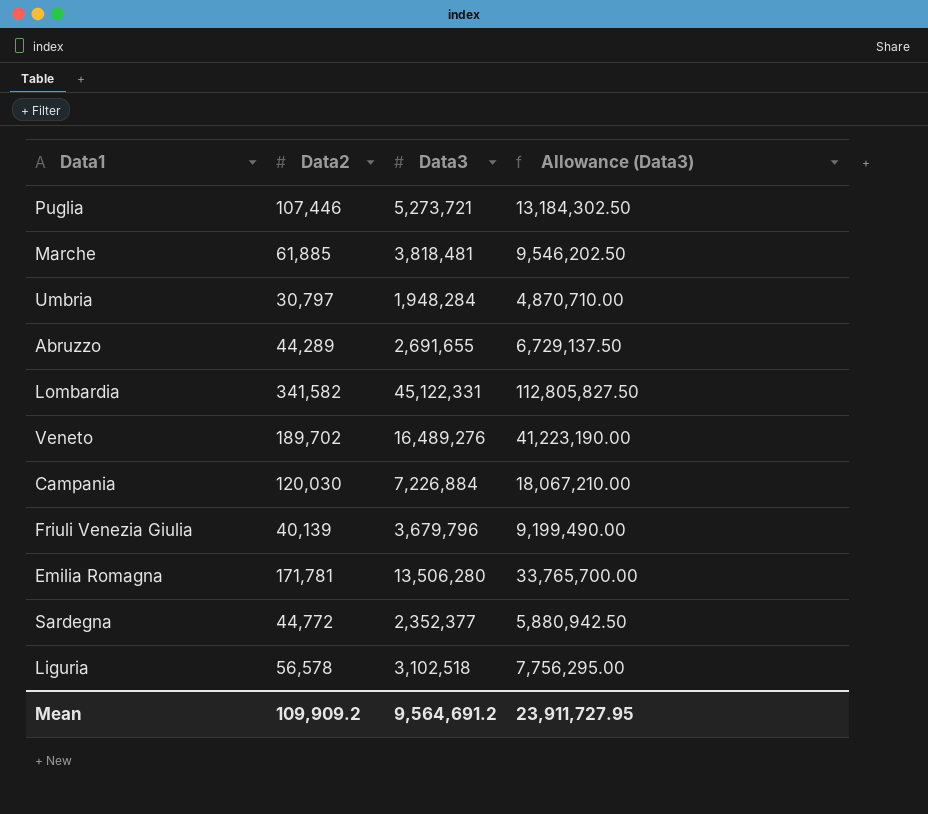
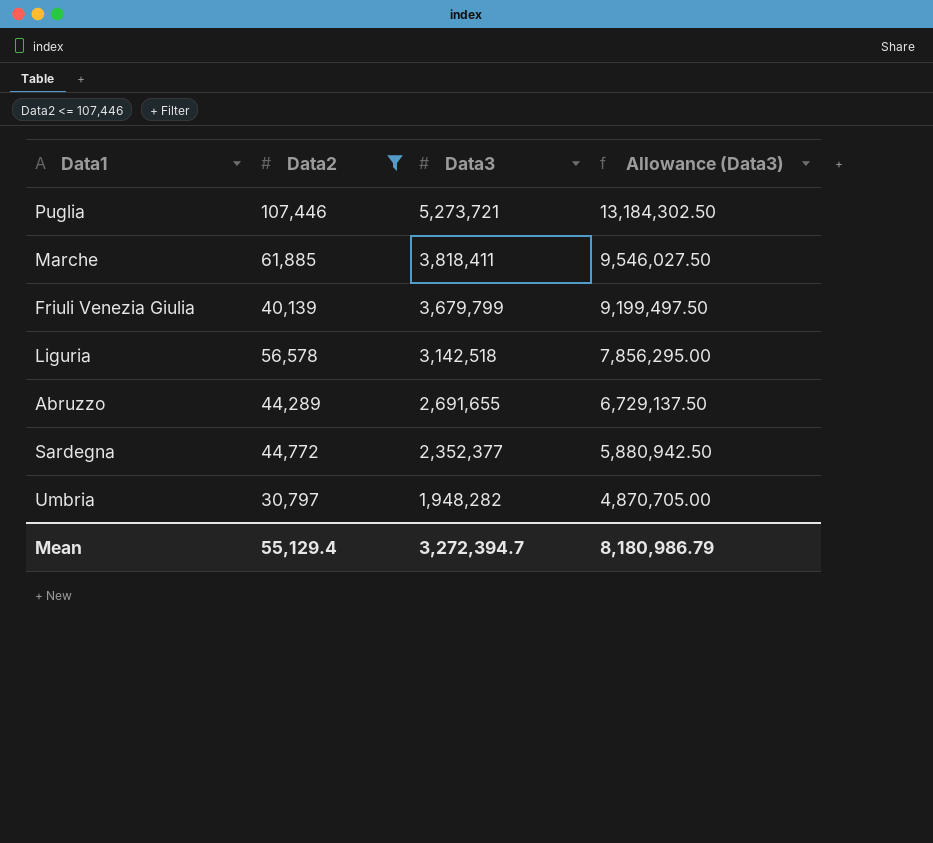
filter: none -> Data2 <= 107,446
row order: none -> Data3 descending
Marche | Data3: 3,818,481 -> 3,818,411
Marche | Allowance (Data3): 9,546,202.50 -> 9,546,027.50
Friuli Venezia Giulia | Data3: 3,679,796 -> 3,679,799
Friuli Venezia Giulia | Allowance (Data3): 9,199,490.00 -> 9,199,497.50
Liguria | Data3: 3,102,518 -> 3,142,518
Liguria | Allowance (Data3): 7,756,295.00 -> 7,856,295.00
Umbria | Data3: 1,948,284 -> 1,948,282
Umbria | Allowance (Data3): 4,870,710.00 -> 4,870,705.00
Mean | Data2: 109,909.2 -> 55,129.4
Mean | Data3: 9,564,691.2 -> 3,272,394.7
Mean | Allowance (Data3): 23,911,727.95 -> 8,180,986.79

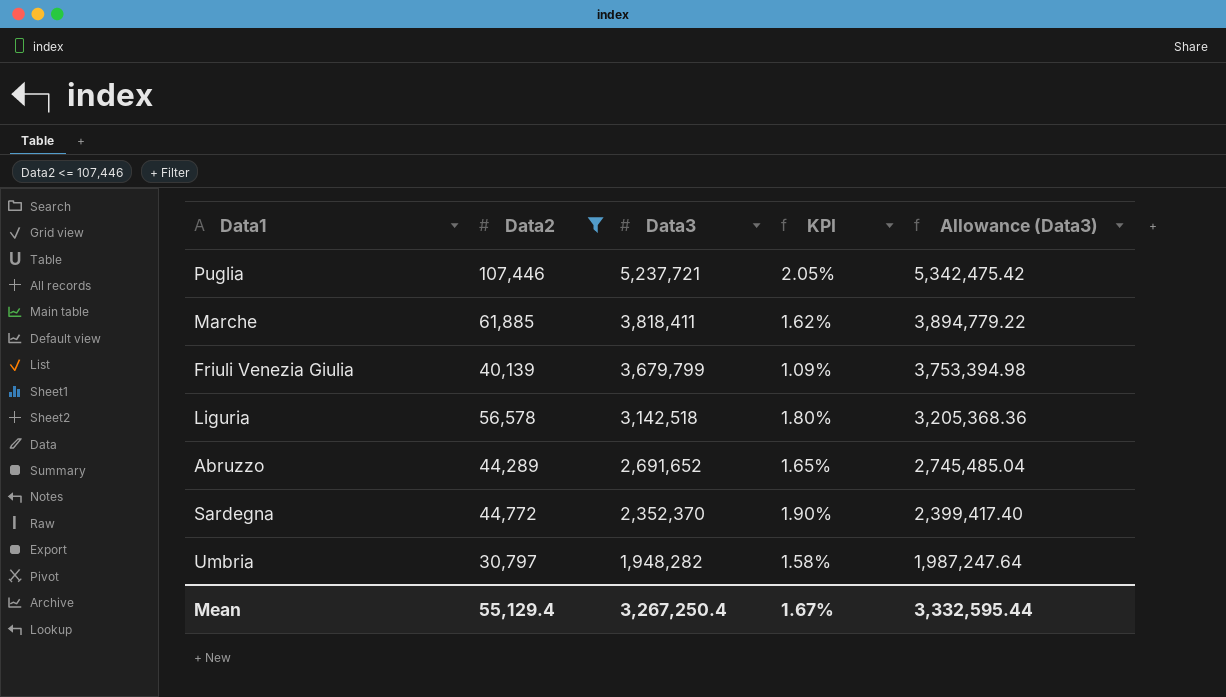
column KPI | formula: none -> [Data2] / [Data3]
column Allowance (Data3) | formula: [Data3] * 2.5 -> [Data3] * 1.02
Puglia | Data3: 5,273,721 -> 5,237,721
Abruzzo | Data3: 2,691,655 -> 2,691,652
Sardegna | Data3: 2,352,377 -> 2,352,370
Mean | Data3: 3,272,394.7 -> 3,267,250.4
Mean | Allowance (Data3): 8,180,986.79 -> 3,332,595.44

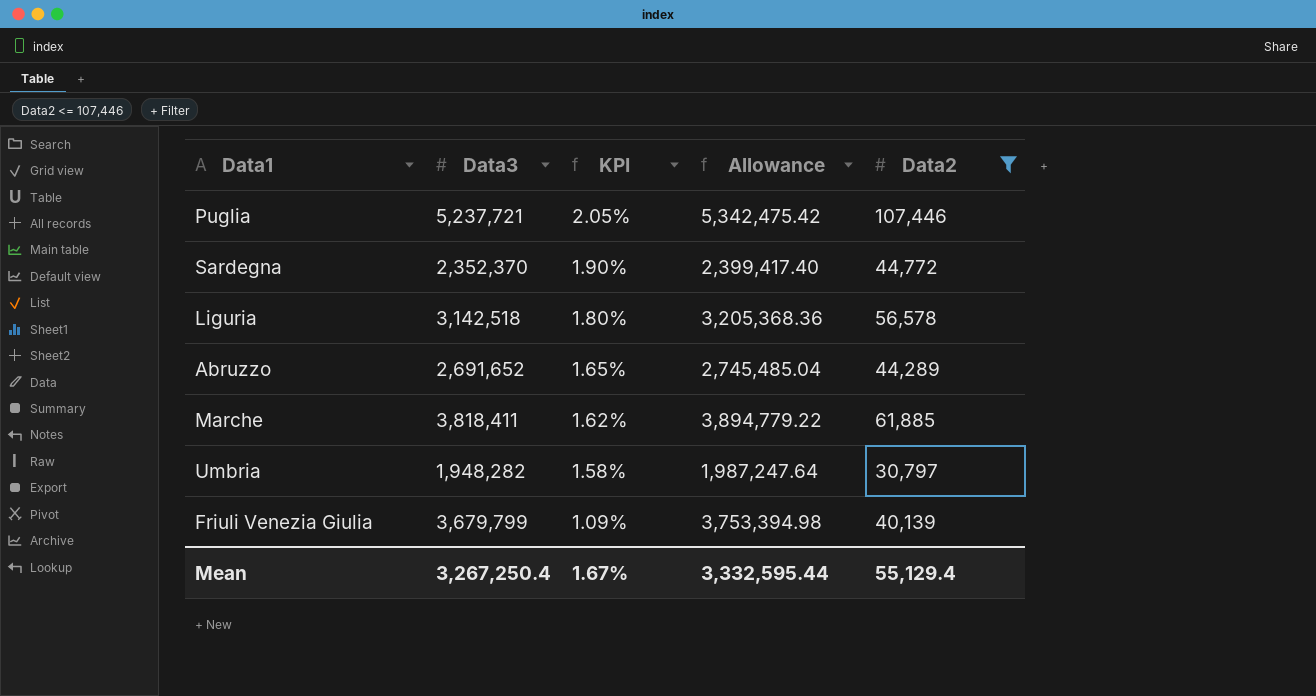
row order: Data3 descending -> KPI descending
column name: Allowance (Data3) -> Allowance
column Data2 | position: 2 -> 5

